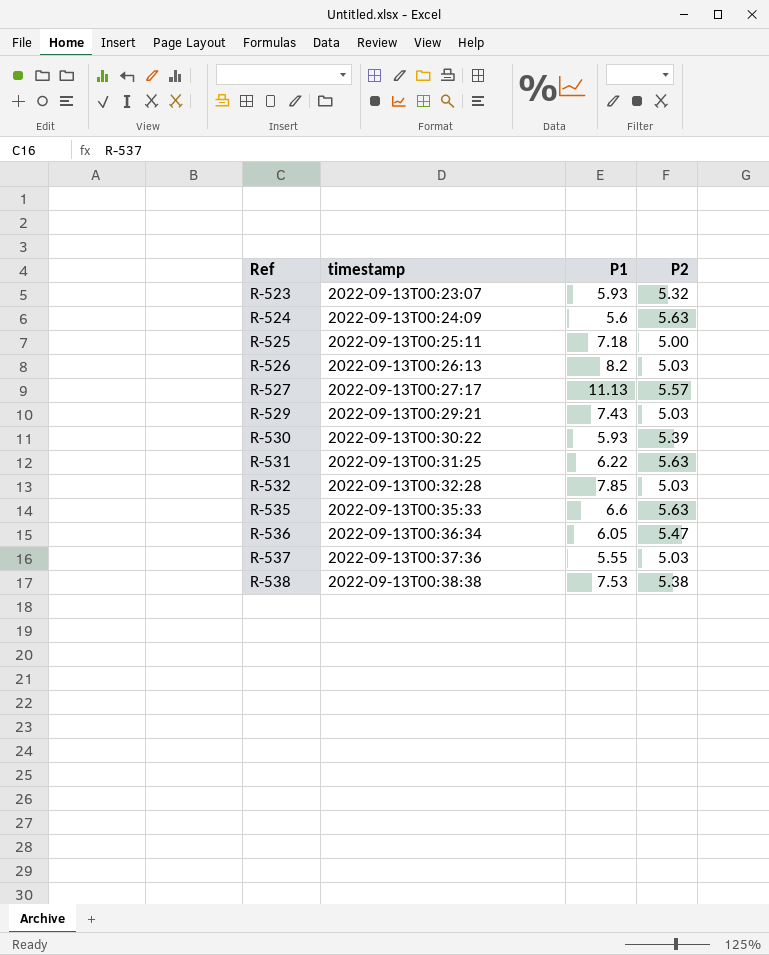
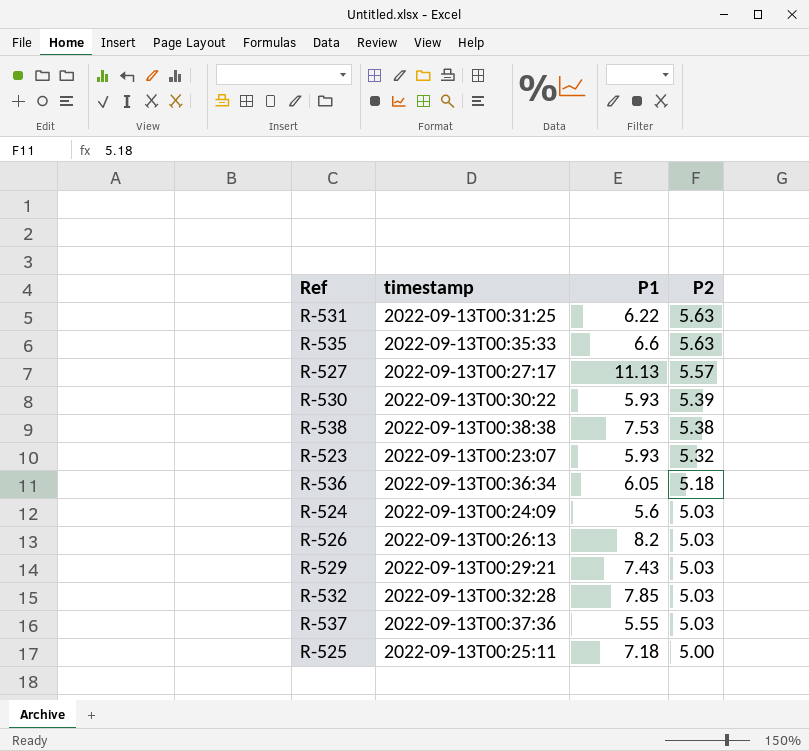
row order: Ref ascending -> P2 descending
R-536 | P2: 5.47 -> 5.18
R-524 | P2: 5.63 -> 5.03

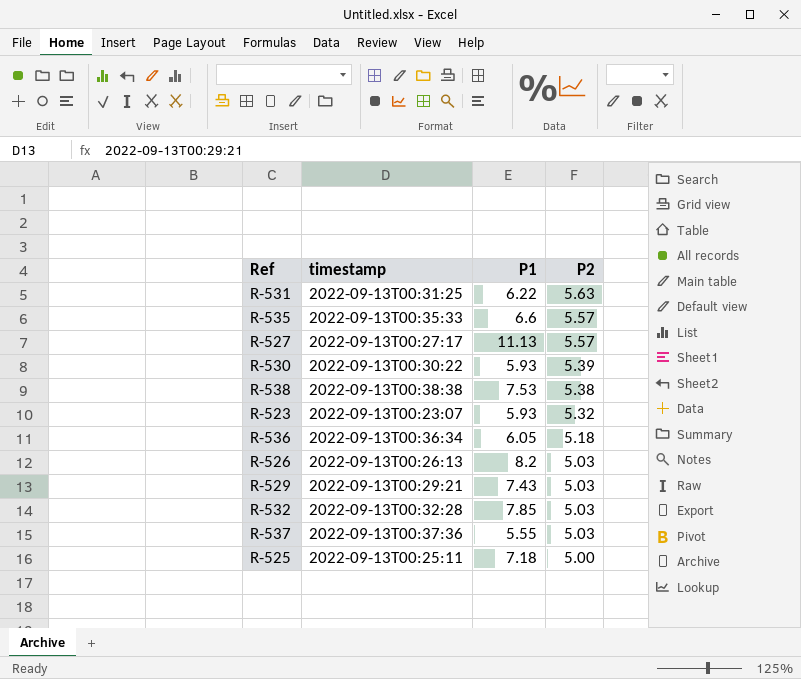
row R-524: 2022-09-13T00:24:09 | 5.6 | 5.03 -> none
R-535 | P2: 5.63 -> 5.57

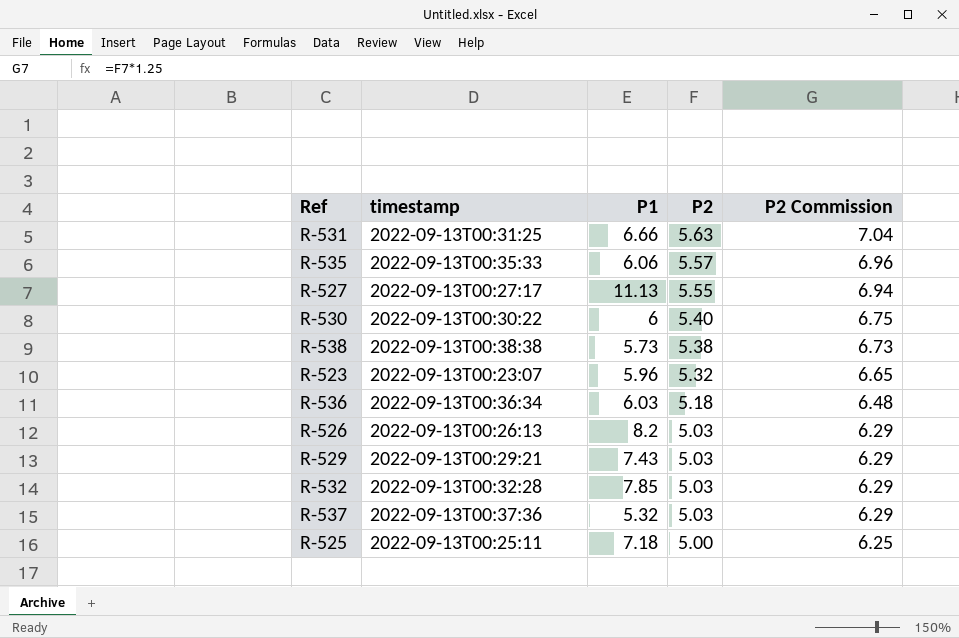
column P2 Commission | formula: none -> [P2] * 1.25
R-531 | P1: 6.22 -> 6.66
R-535 | P1: 6.6 -> 6.06
R-527 | P2: 5.57 -> 5.55
R-530 | P1: 5.93 -> 6
R-530 | P2: 5.39 -> 5.40
R-538 | P1: 7.53 -> 5.73
R-523 | P1: 5.93 -> 5.96
R-536 | P1: 6.05 -> 6.03
R-537 | P1: 5.55 -> 5.32

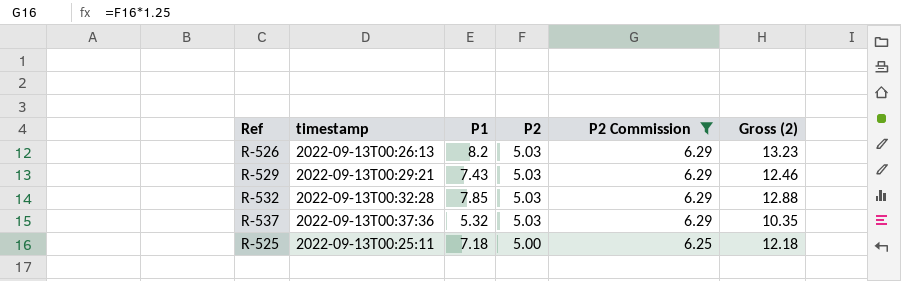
filter: none -> P2 Commission <= 6.29
column Gross (2) | formula: none -> [P1] + [P2]

